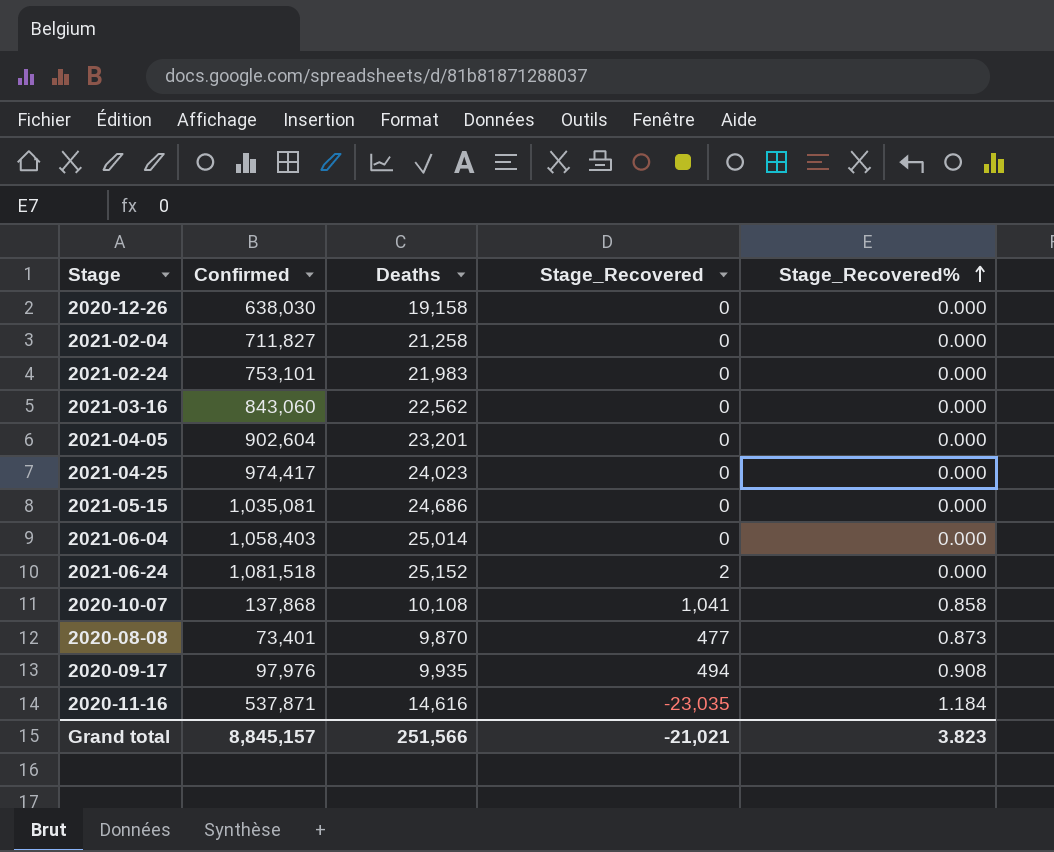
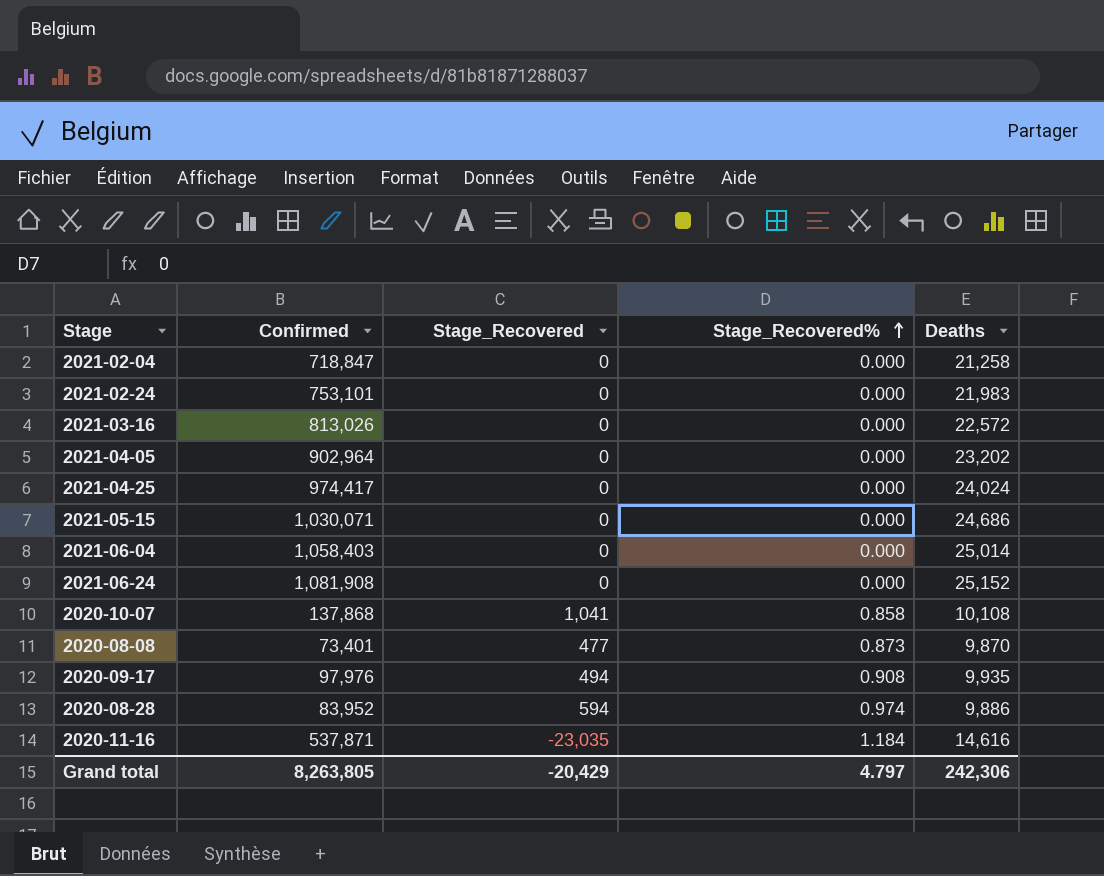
column Deaths | position: 3 -> 5
row 2020-12-26: 638,030 | 19,158 | 0 | 0.000 -> none
2021-02-04 | Confirmed: 711,827 -> 718,847
2021-03-16 | Confirmed: 843,060 -> 813,026
2021-03-16 | Deaths: 22,562 -> 22,572
2021-04-05 | Confirmed: 902,604 -> 902,964
2021-04-05 | Deaths: 23,201 -> 23,202
2021-04-25 | Deaths: 24,023 -> 24,024
2021-05-15 | Confirmed: 1,035,081 -> 1,030,071
2021-06-24 | Confirmed: 1,081,518 -> 1,081,908
2021-06-24 | Stage_Recovered: 2 -> 0
row 2020-08-28: none -> 83,952 | 594 | 0.974 | 9,886
Grand total | Confirmed: 8,845,157 -> 8,263,805
Grand total | Stage_Recovered: -21,021 -> -20,429
Grand total | Stage_Recovered%: 3.823 -> 4.797
Grand total | Deaths: 251,566 -> 242,306

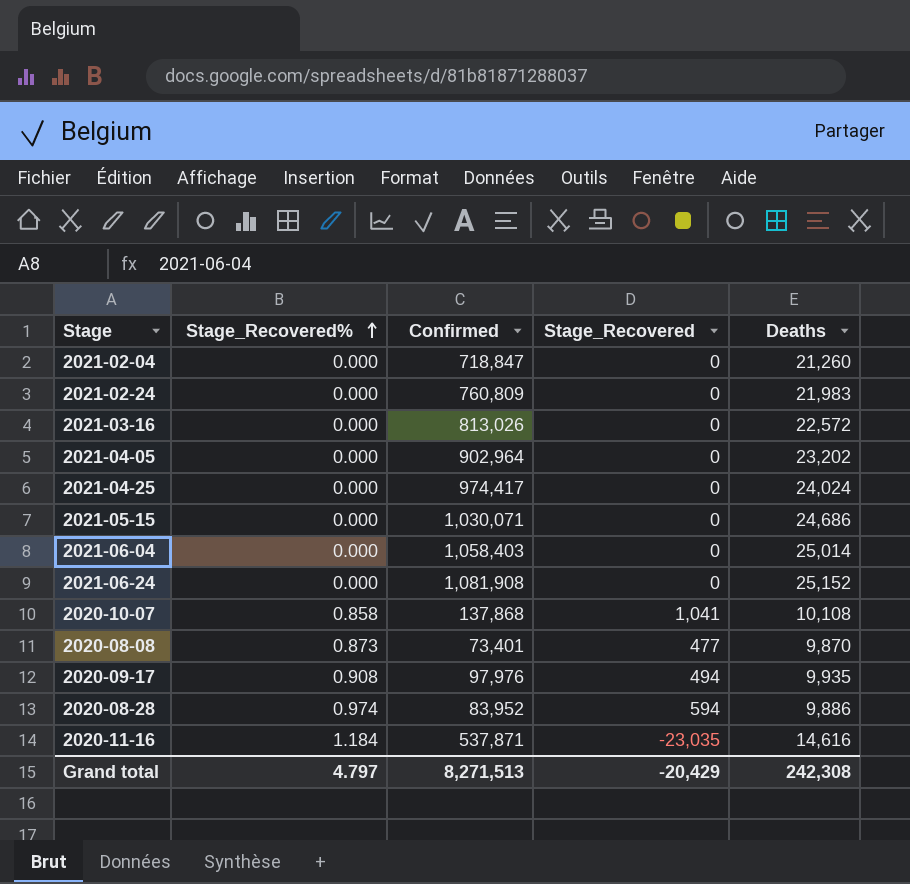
column Stage_Recovered% | position: 4 -> 2
2021-02-04 | Deaths: 21,258 -> 21,260
2021-02-24 | Confirmed: 753,101 -> 760,809
Grand total | Confirmed: 8,263,805 -> 8,271,513
Grand total | Deaths: 242,306 -> 242,308

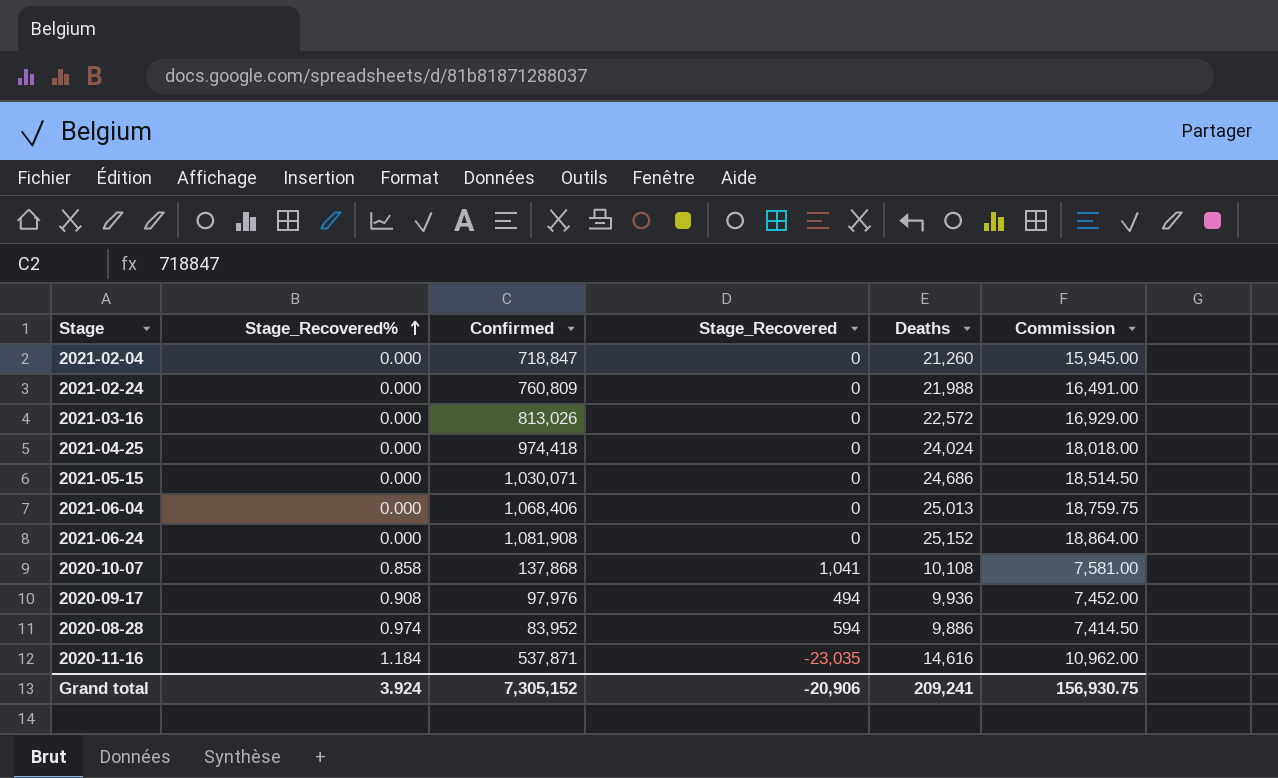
column Commission | formula: none -> [Deaths] * 0.75
row 2021-04-05: 0.000 | 902,964 | 0 | 23,202 -> none
row 2020-08-08: 0.873 | 73,401 | 477 | 9,870 -> none
2021-02-24 | Deaths: 21,983 -> 21,988
2021-04-25 | Confirmed: 974,417 -> 974,418
2021-06-04 | Confirmed: 1,058,403 -> 1,068,406
2021-06-04 | Deaths: 25,014 -> 25,013
2020-09-17 | Deaths: 9,935 -> 9,936
Grand total | Stage_Recovered%: 4.797 -> 3.924
Grand total | Confirmed: 8,271,513 -> 7,305,152
Grand total | Stage_Recovered: -20,429 -> -20,906
Grand total | Deaths: 242,308 -> 209,241

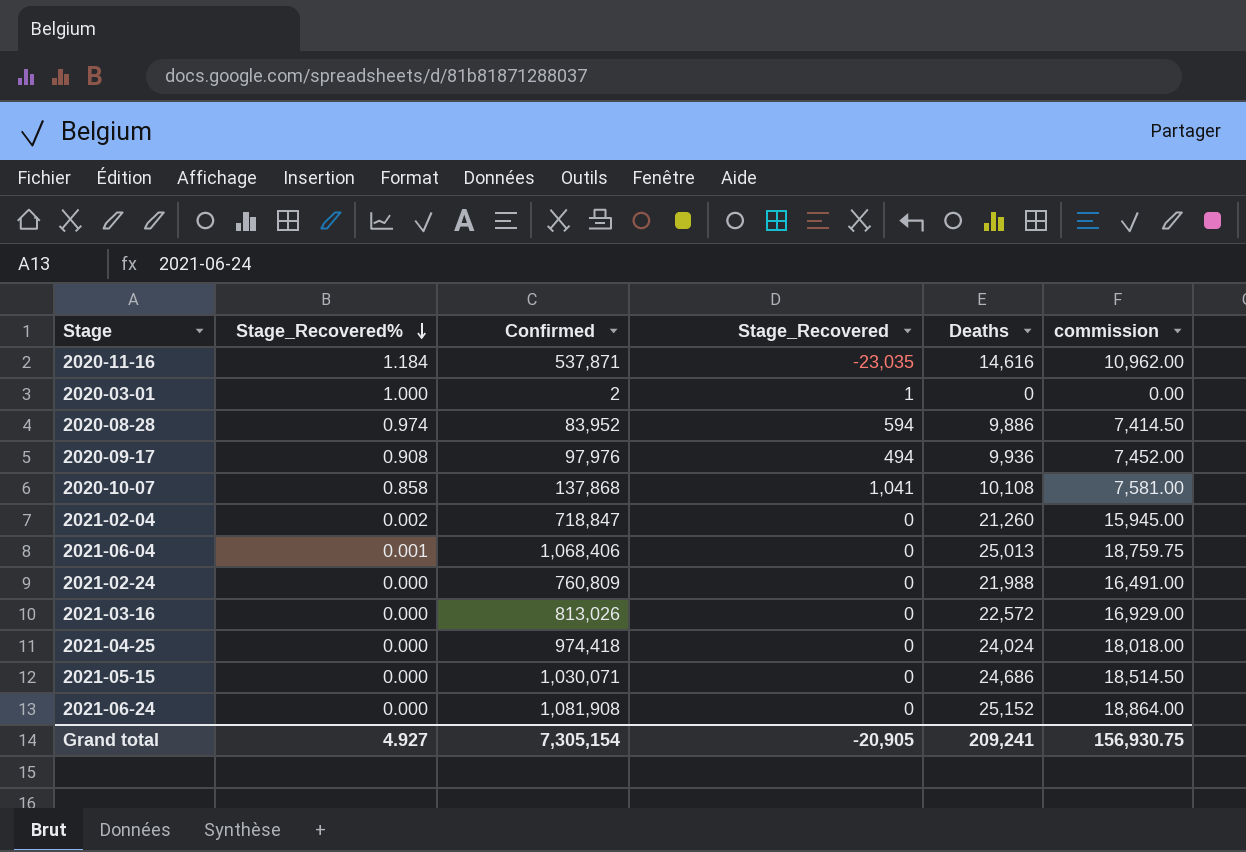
row order: Stage_Recovered% ascending -> Stage_Recovered% descending
column name: Commission -> commission
row 2020-03-01: none -> 1.000 | 2 | 1 | 0 | 0.00
2021-02-04 | Stage_Recovered%: 0.000 -> 0.002
2021-06-04 | Stage_Recovered%: 0.000 -> 0.001
Grand total | Stage_Recovered%: 3.924 -> 4.927
Grand total | Confirmed: 7,305,152 -> 7,305,154
Grand total | Stage_Recovered: -20,906 -> -20,905

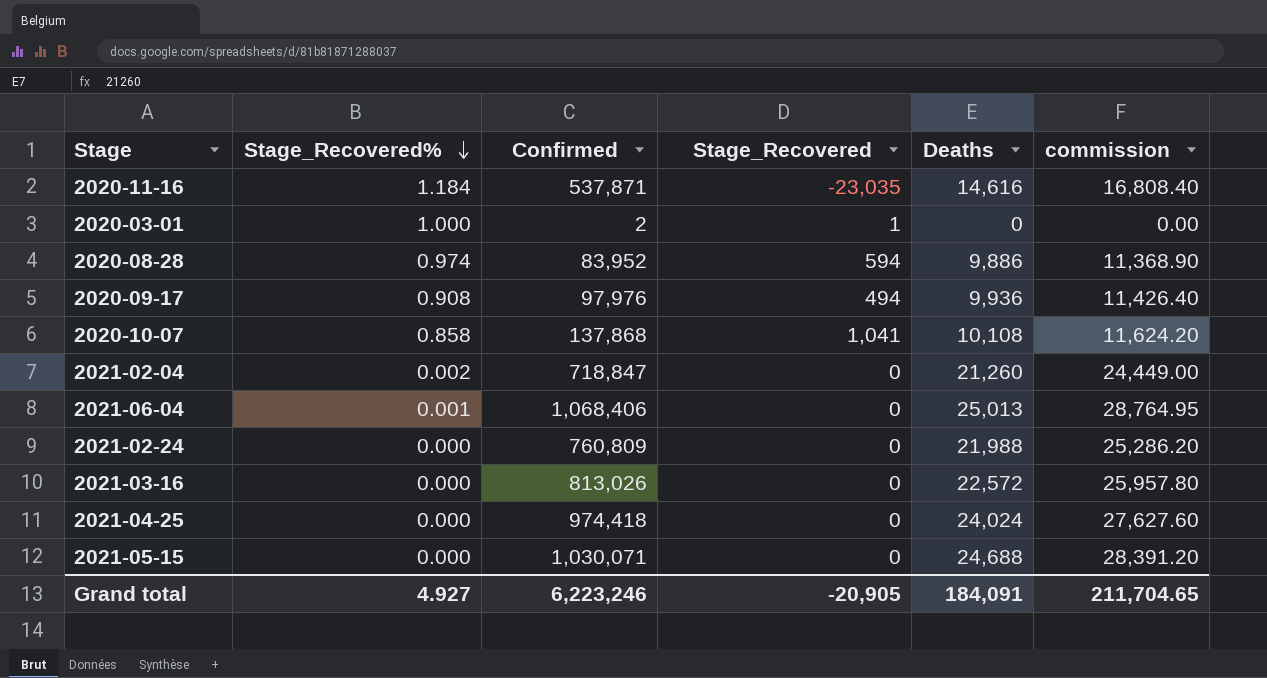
column commission | formula: [Deaths] * 0.75 -> [Deaths] * 1.15
row 2021-06-24: 0.000 | 1,081,908 | 0 | 25,152 | 18,864.00 -> none
2021-05-15 | Deaths: 24,686 -> 24,688
Grand total | Confirmed: 7,305,154 -> 6,223,246
Grand total | Deaths: 209,241 -> 184,091
Grand total | commission: 156,930.75 -> 211,704.65

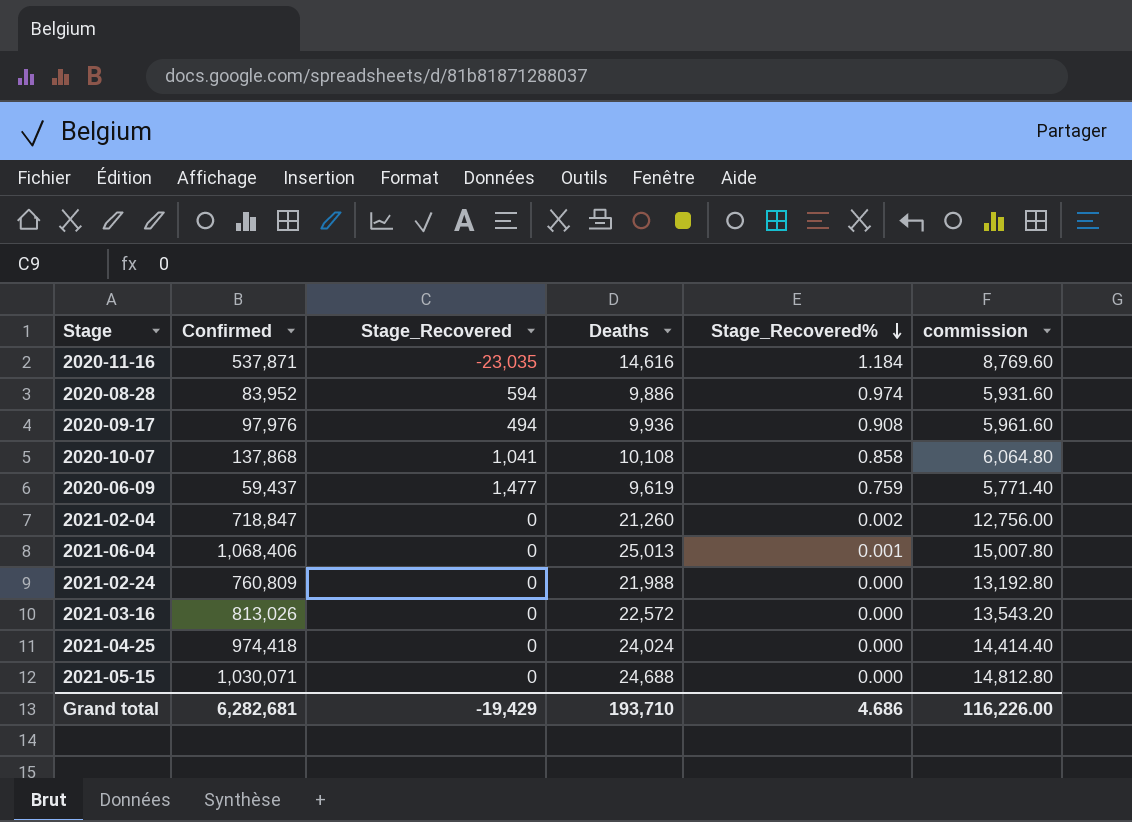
column Stage_Recovered% | position: 2 -> 5
column commission | formula: [Deaths] * 1.15 -> [Deaths] * 0.6
row 2020-03-01: 1.000 | 2 | 1 | 0 | 0.00 -> none
row 2020-06-09: none -> 59,437 | 1,477 | 9,619 | 0.759 | 5,771.40
Grand total | Confirmed: 6,223,246 -> 6,282,681
Grand total | Stage_Recovered: -20,905 -> -19,429
Grand total | Deaths: 184,091 -> 193,710
Grand total | Stage_Recovered%: 4.927 -> 4.686
Grand total | commission: 211,704.65 -> 116,226.00

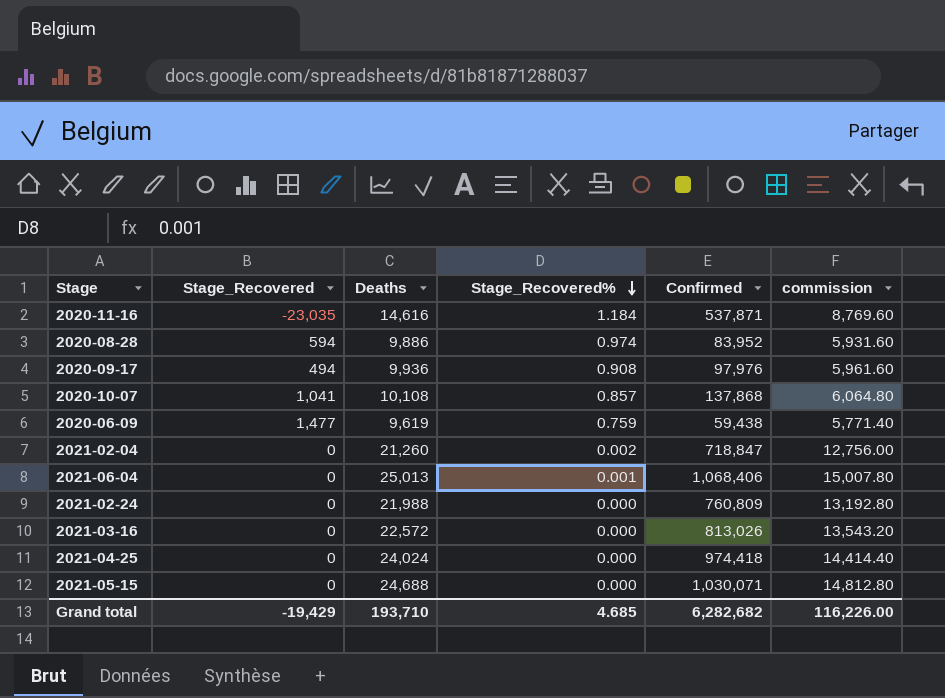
column Confirmed | position: 2 -> 5
2020-10-07 | Stage_Recovered%: 0.858 -> 0.857
2020-06-09 | Confirmed: 59,437 -> 59,438
Grand total | Stage_Recovered%: 4.686 -> 4.685
Grand total | Confirmed: 6,282,681 -> 6,282,682

